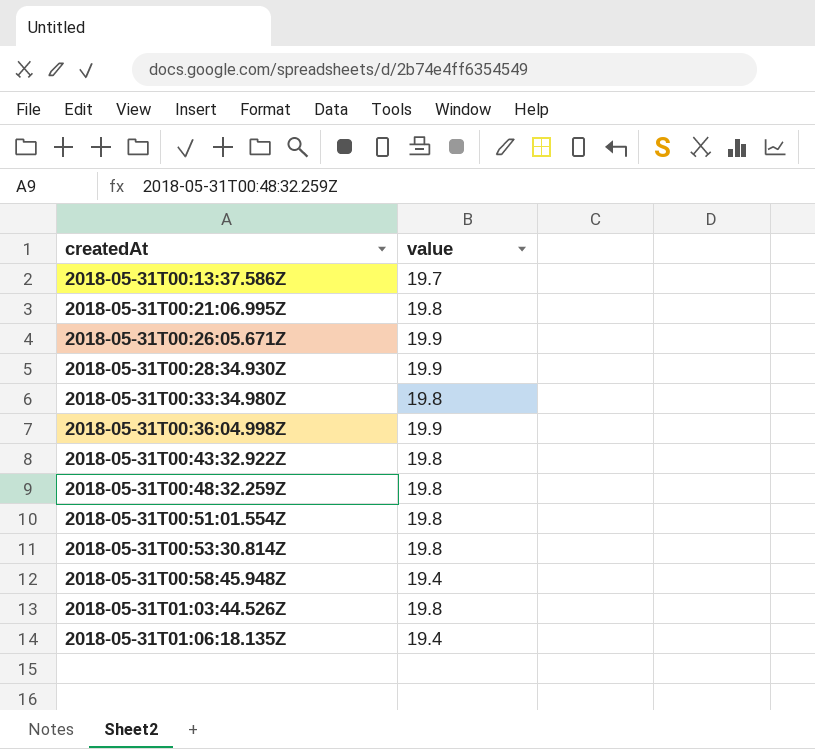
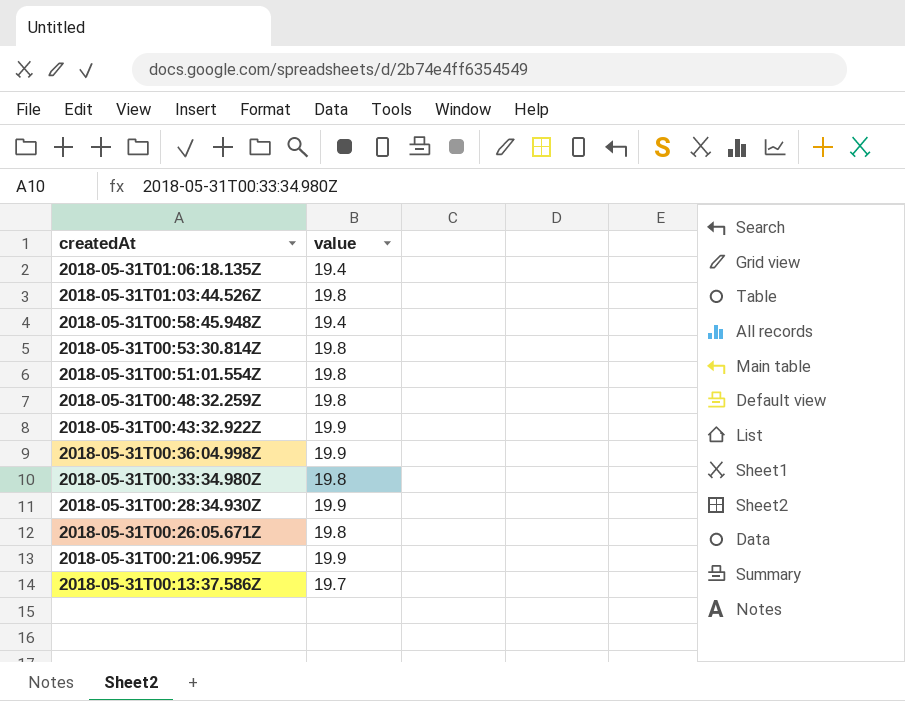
row order: createdAt ascending -> createdAt descending
2018-05-31T00:43:32.922Z | value: 19.8 -> 19.9
2018-05-31T00:26:05.671Z | value: 19.9 -> 19.8
2018-05-31T00:21:06.995Z | value: 19.8 -> 19.9

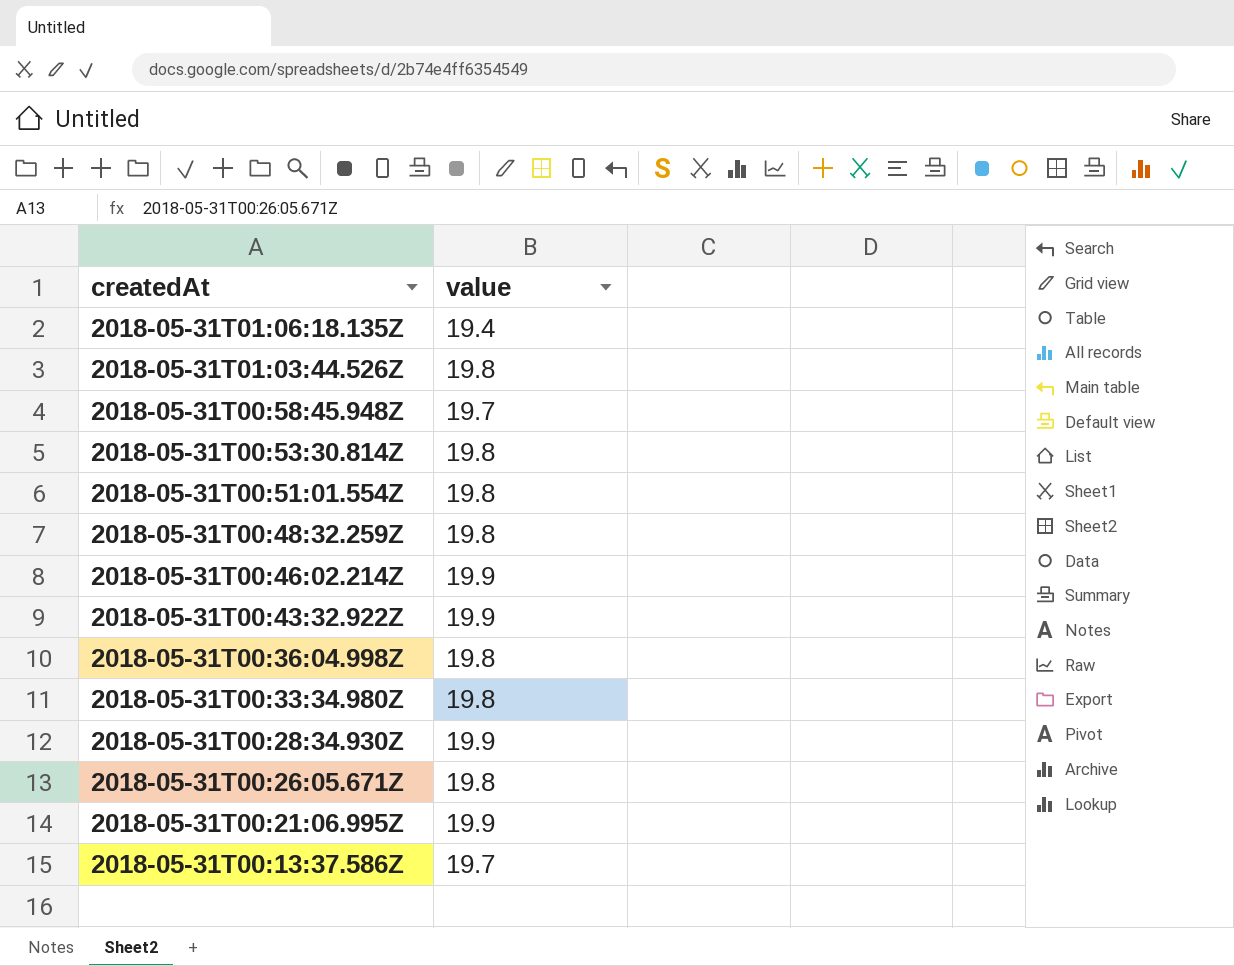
2018-05-31T00:58:45.948Z | value: 19.4 -> 19.7
row 2018-05-31T00:46:02.214Z: none -> 19.9
2018-05-31T00:36:04.998Z | value: 19.9 -> 19.8

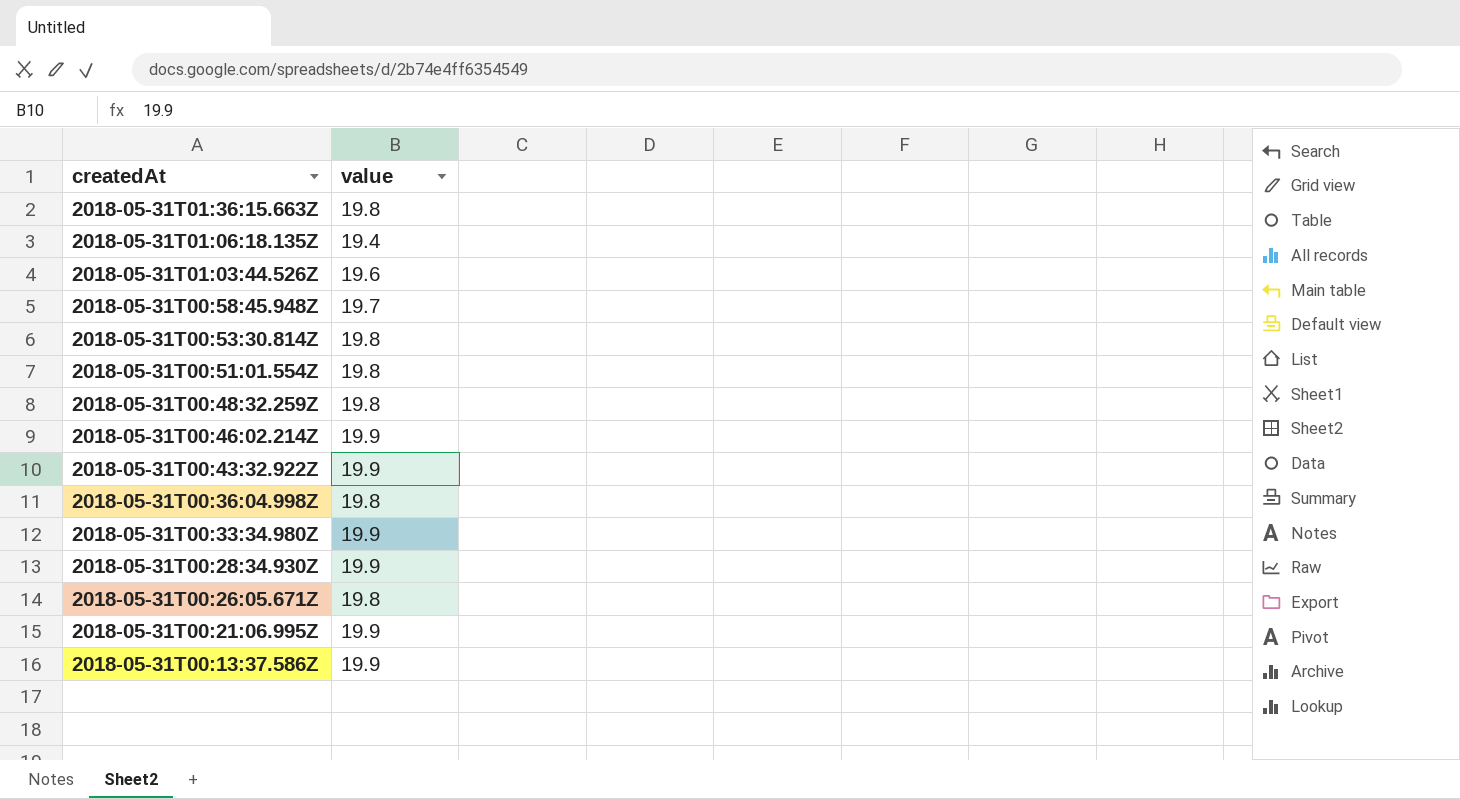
row 2018-05-31T01:36:15.663Z: none -> 19.8
2018-05-31T01:03:44.526Z | value: 19.8 -> 19.6
2018-05-31T00:33:34.980Z | value: 19.8 -> 19.9
2018-05-31T00:13:37.586Z | value: 19.7 -> 19.9

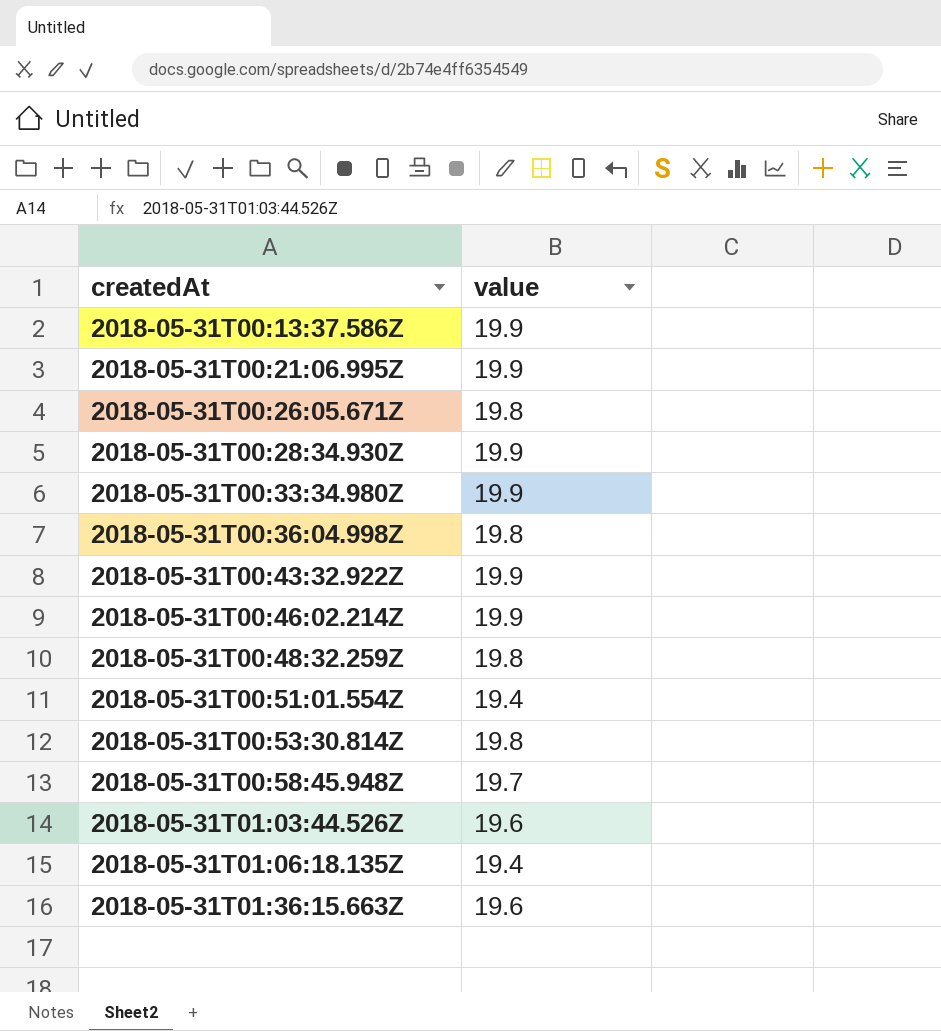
row order: createdAt descending -> createdAt ascending
2018-05-31T00:51:01.554Z | value: 19.8 -> 19.4
2018-05-31T01:36:15.663Z | value: 19.8 -> 19.6

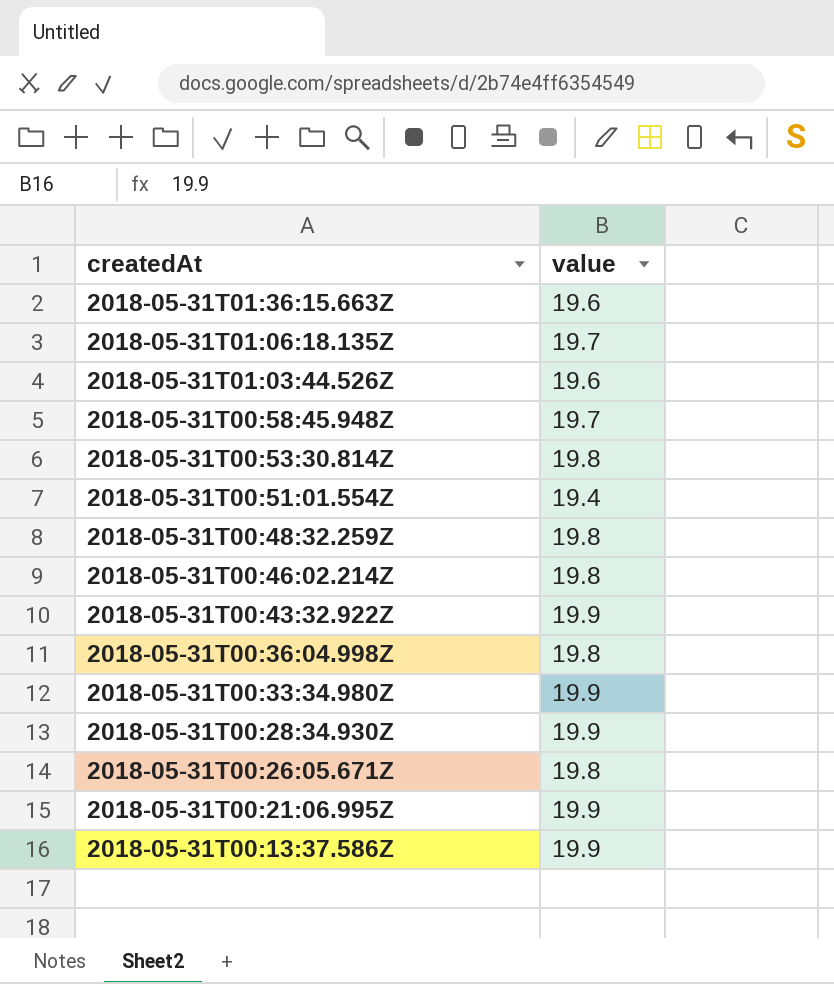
row order: createdAt ascending -> createdAt descending
2018-05-31T01:06:18.135Z | value: 19.4 -> 19.7
2018-05-31T00:46:02.214Z | value: 19.9 -> 19.8

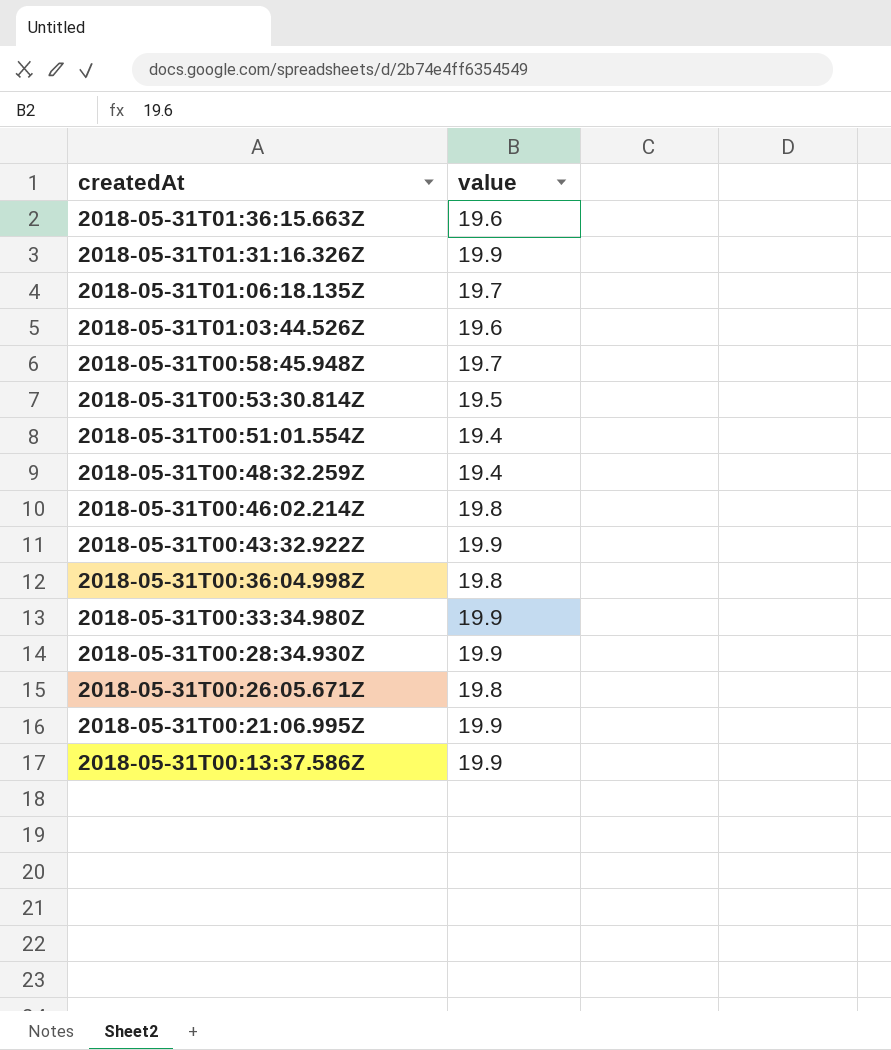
row 2018-05-31T01:31:16.326Z: none -> 19.9
2018-05-31T00:53:30.814Z | value: 19.8 -> 19.5
2018-05-31T00:48:32.259Z | value: 19.8 -> 19.4

